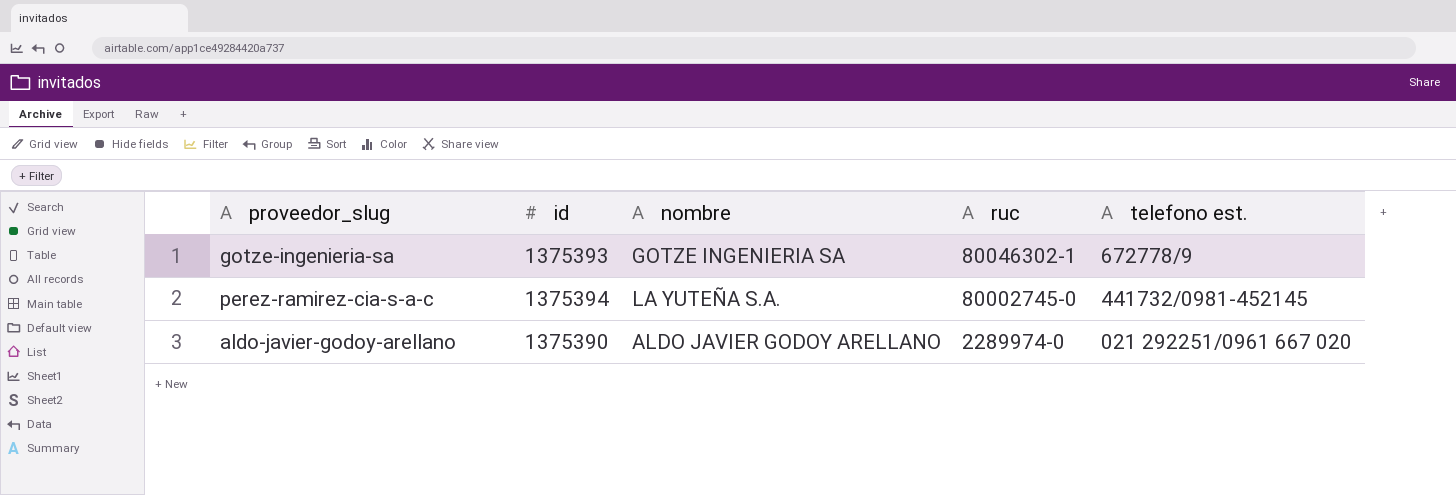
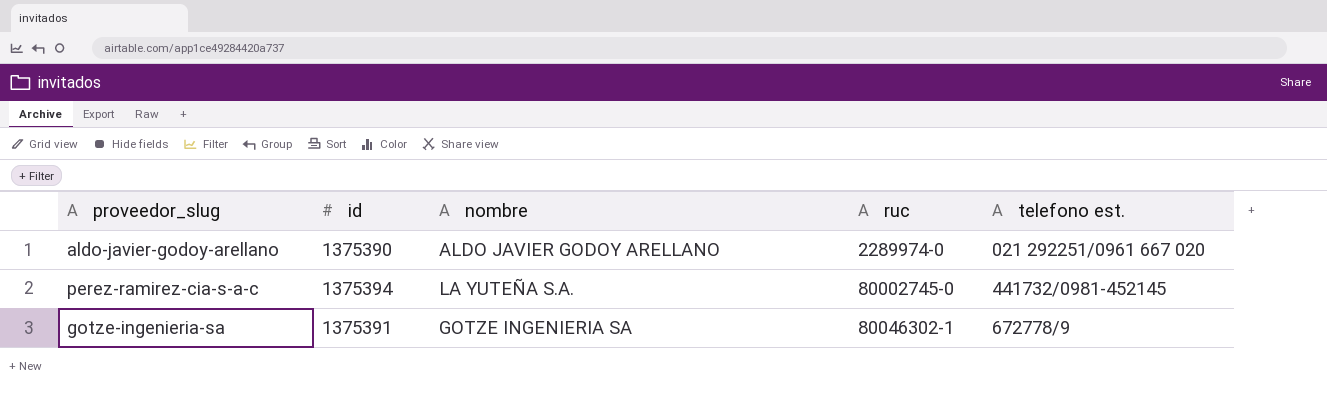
row order: ruc descending -> ruc ascending
gotze-ingenieria-sa | id: 1375393 -> 1375391

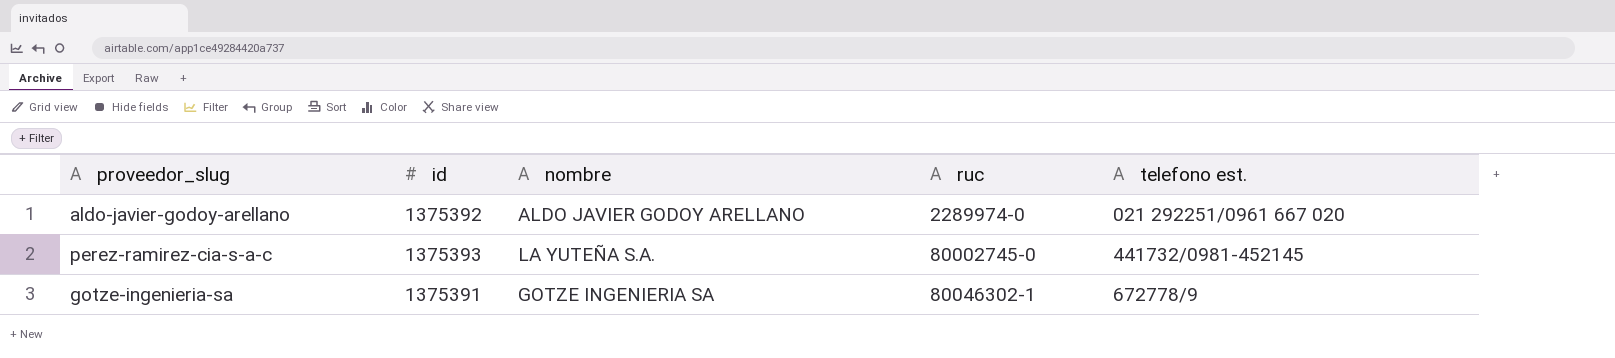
aldo-javier-godoy-arellano | id: 1375390 -> 1375392
perez-ramirez-cia-s-a-c | id: 1375394 -> 1375393

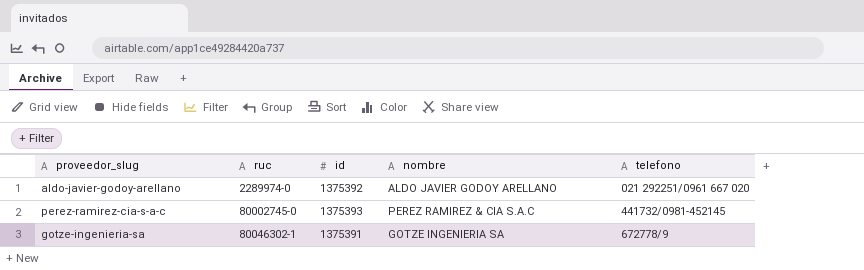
column ruc | position: 4 -> 2
column name: telefono est. -> telefono
perez-ramirez-cia-s-a-c | nombre: LA YUTEÑA S.A. -> PEREZ RAMIREZ & CIA S.A.C

